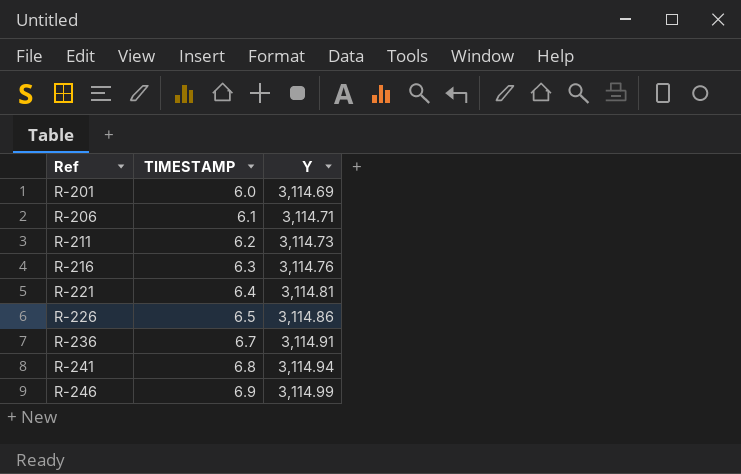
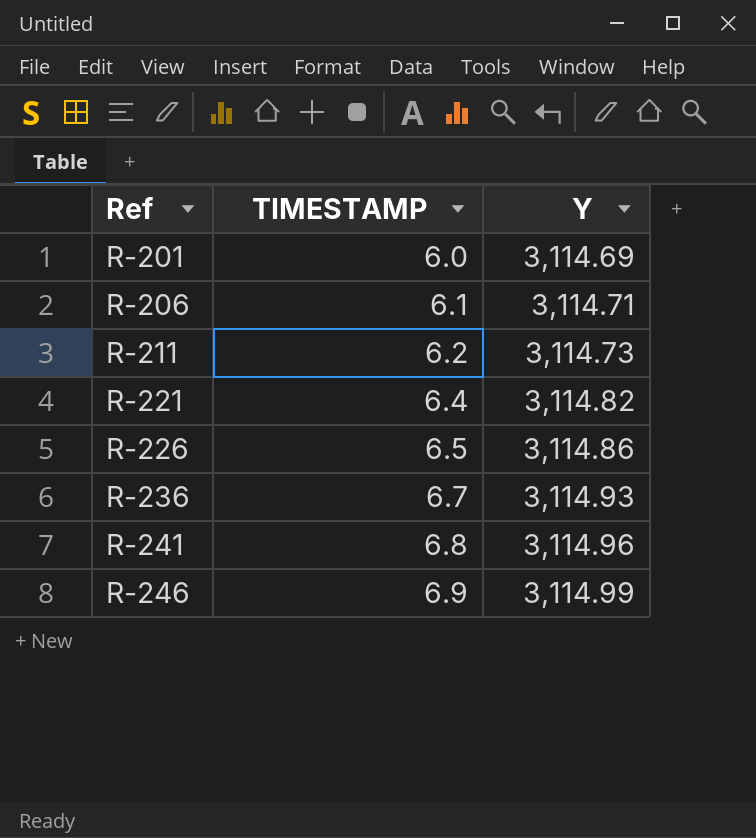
row R-216: 6.3 | 3,114.76 -> none
R-221 | Y: 3,114.81 -> 3,114.82
R-236 | Y: 3,114.91 -> 3,114.93
R-241 | Y: 3,114.94 -> 3,114.96

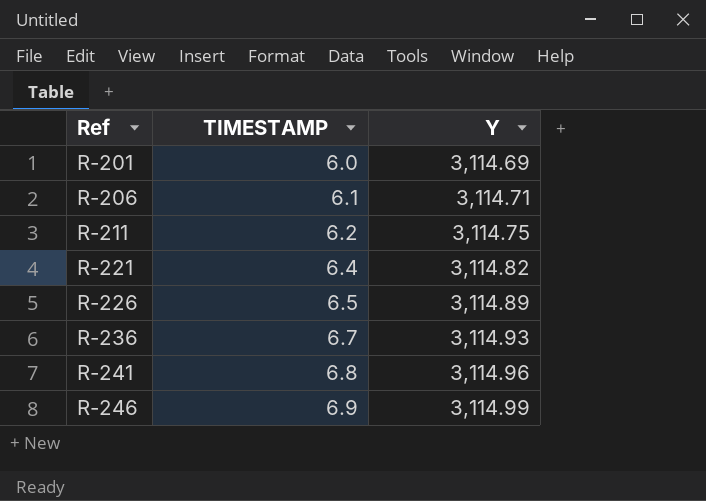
R-211 | Y: 3,114.73 -> 3,114.75
R-226 | Y: 3,114.86 -> 3,114.89

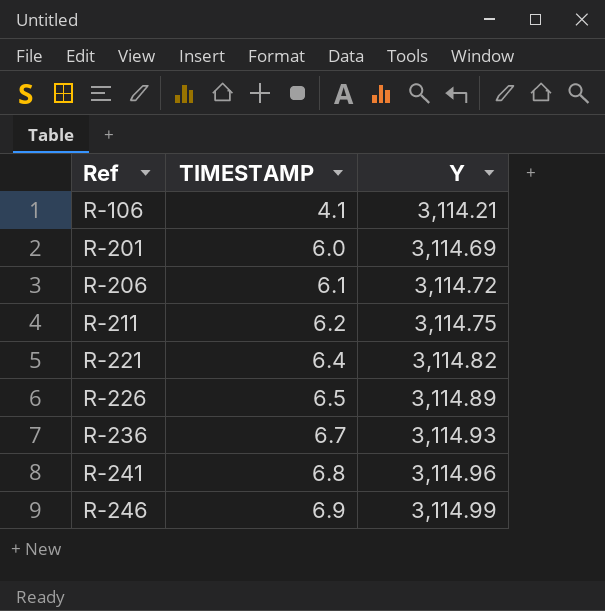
row R-106: none -> 4.1 | 3,114.21
R-206 | Y: 3,114.71 -> 3,114.72

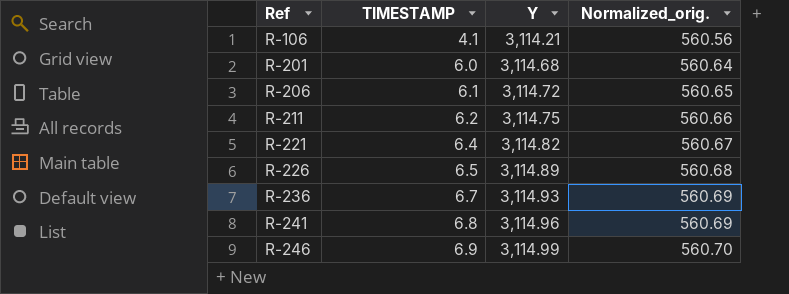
column Normalized_orig. | formula: none -> [Y] * 0.18
R-201 | Y: 3,114.69 -> 3,114.68

